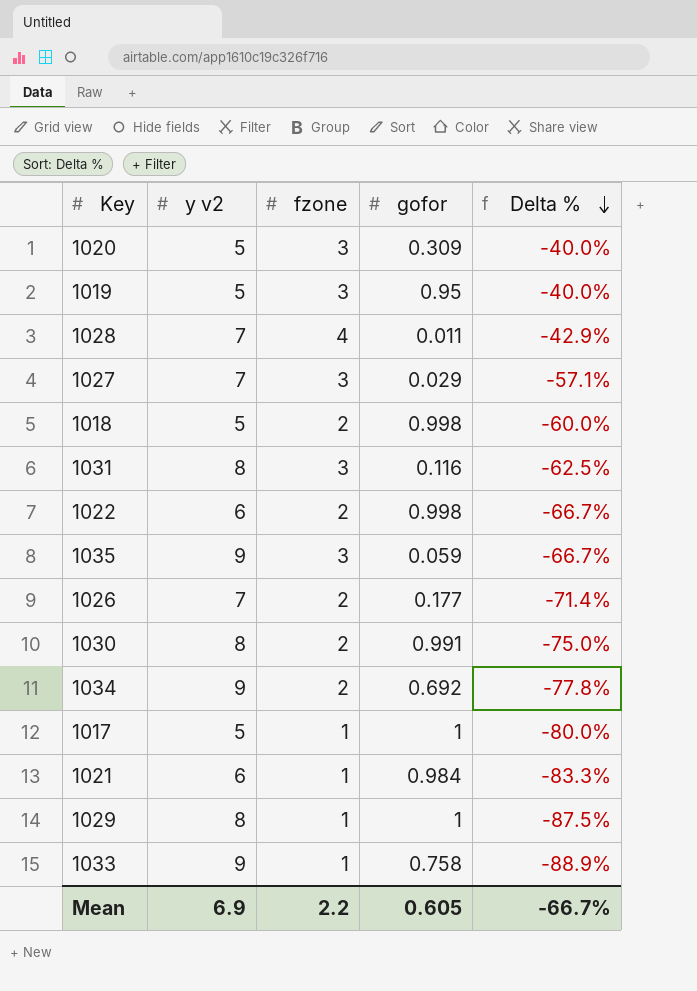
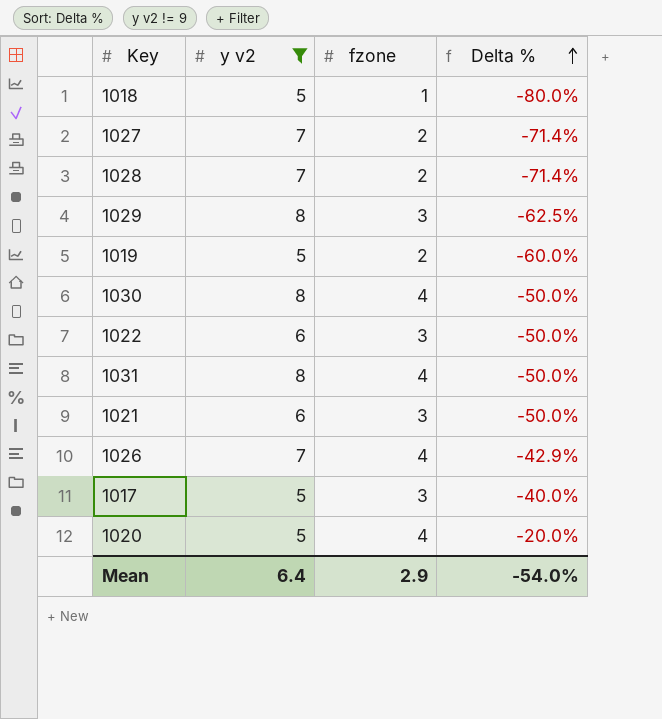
filter: none -> y v2 != 9
row order: Delta % descending -> Delta % ascending
column gofor | position: 4 -> none
1018 | fzone: 2 -> 1
1018 | Delta %: -60.0% -> -80.0%
1027 | fzone: 3 -> 2
1027 | Delta %: -57.1% -> -71.4%
1028 | fzone: 4 -> 2
1028 | Delta %: -42.9% -> -71.4%
1029 | fzone: 1 -> 3
1029 | Delta %: -87.5% -> -62.5%
1019 | fzone: 3 -> 2
1019 | Delta %: -40.0% -> -60.0%
1030 | fzone: 2 -> 4
1030 | Delta %: -75.0% -> -50.0%
1022 | fzone: 2 -> 3
1022 | Delta %: -66.7% -> -50.0%
1031 | fzone: 3 -> 4
1031 | Delta %: -62.5% -> -50.0%
1021 | fzone: 1 -> 3
1021 | Delta %: -83.3% -> -50.0%
1026 | fzone: 2 -> 4
1026 | Delta %: -71.4% -> -42.9%
1017 | fzone: 1 -> 3
1017 | Delta %: -80.0% -> -40.0%
1020 | fzone: 3 -> 4
1020 | Delta %: -40.0% -> -20.0%
Mean | y v2: 6.9 -> 6.4
Mean | fzone: 2.2 -> 2.9
Mean | Delta %: -66.7% -> -54.0%

